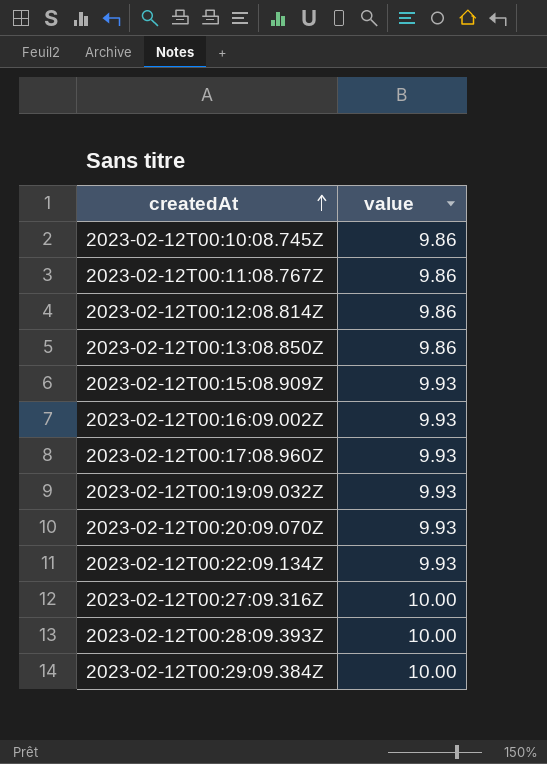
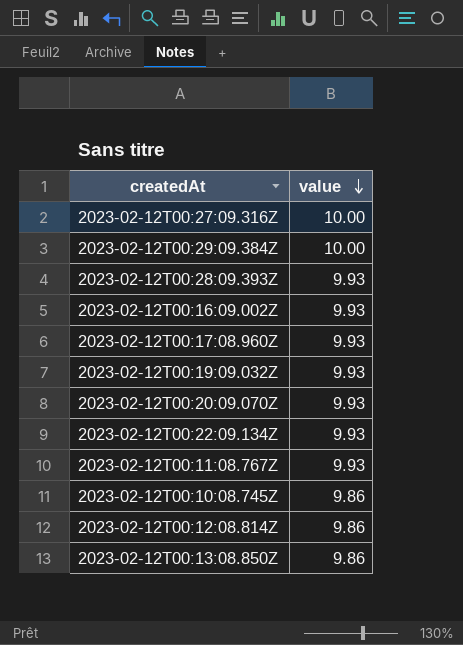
row order: createdAt ascending -> value descending
row 2023-02-12T00:15:08.909Z: 9.93 -> none
2023-02-12T00:28:09.393Z | value: 10.00 -> 9.93
2023-02-12T00:11:08.767Z | value: 9.86 -> 9.93

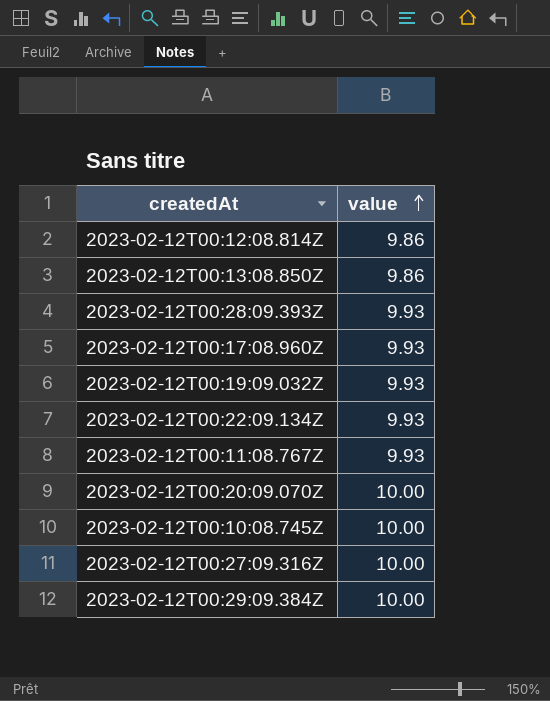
row order: value descending -> value ascending
row 2023-02-12T00:16:09.002Z: 9.93 -> none
2023-02-12T00:20:09.070Z | value: 9.93 -> 10.00
2023-02-12T00:10:08.745Z | value: 9.86 -> 10.00

